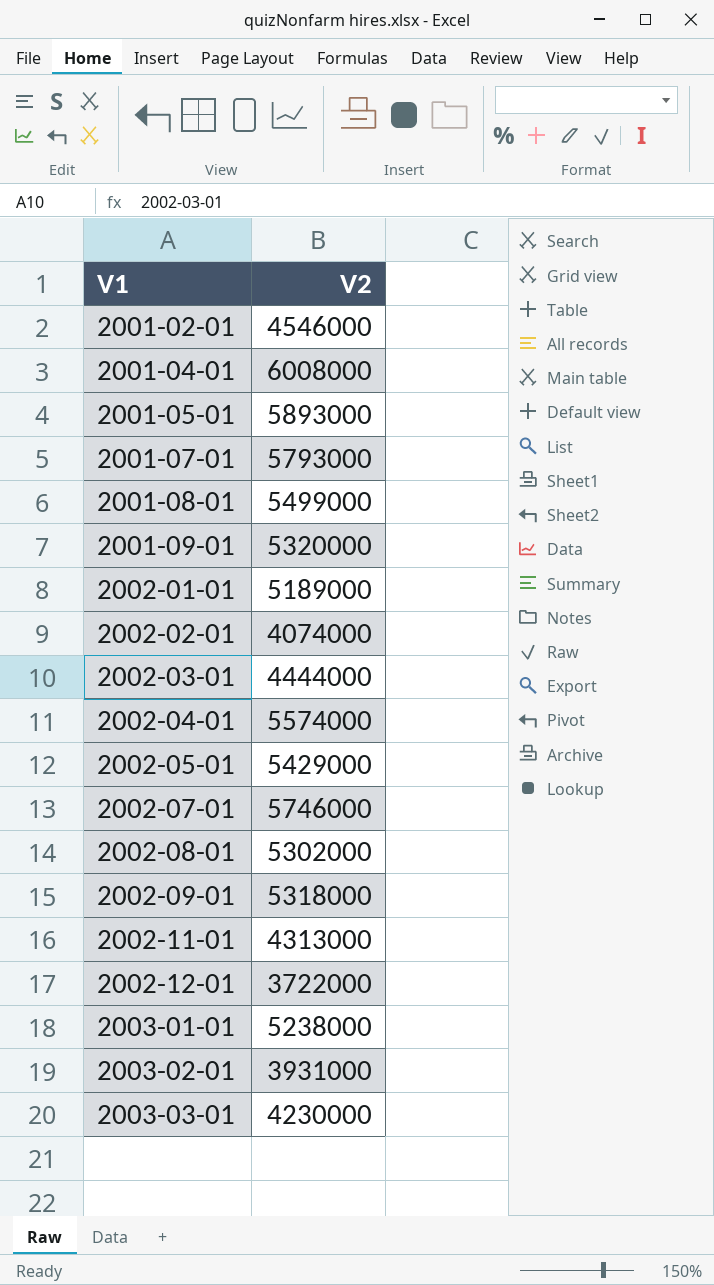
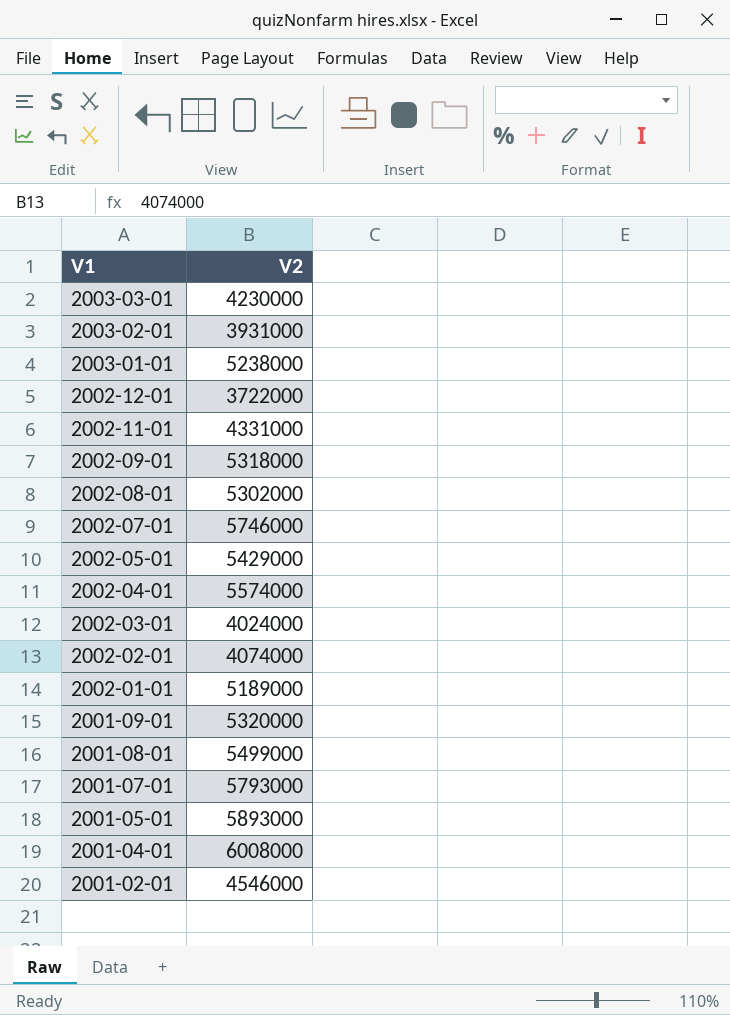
row order: V1 ascending -> V1 descending
2002-11-01 | V2: 4313000 -> 4331000
2002-03-01 | V2: 4444000 -> 4024000

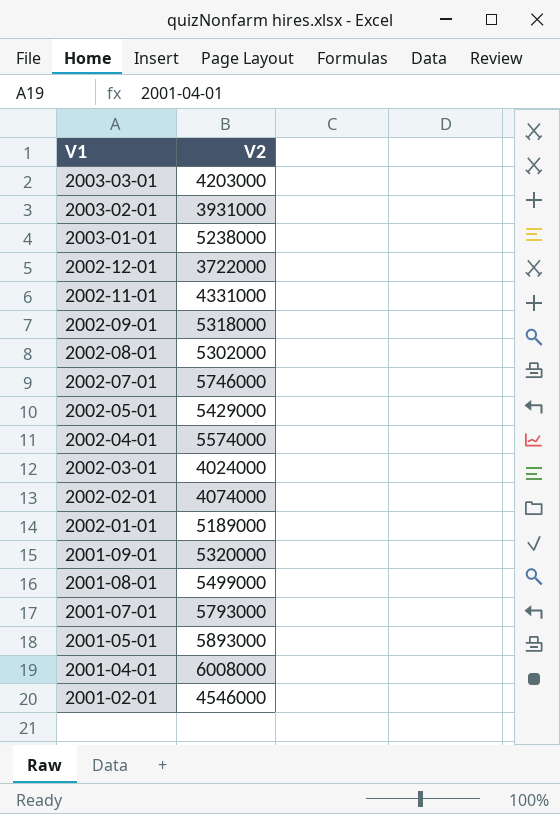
2003-03-01 | V2: 4230000 -> 4203000

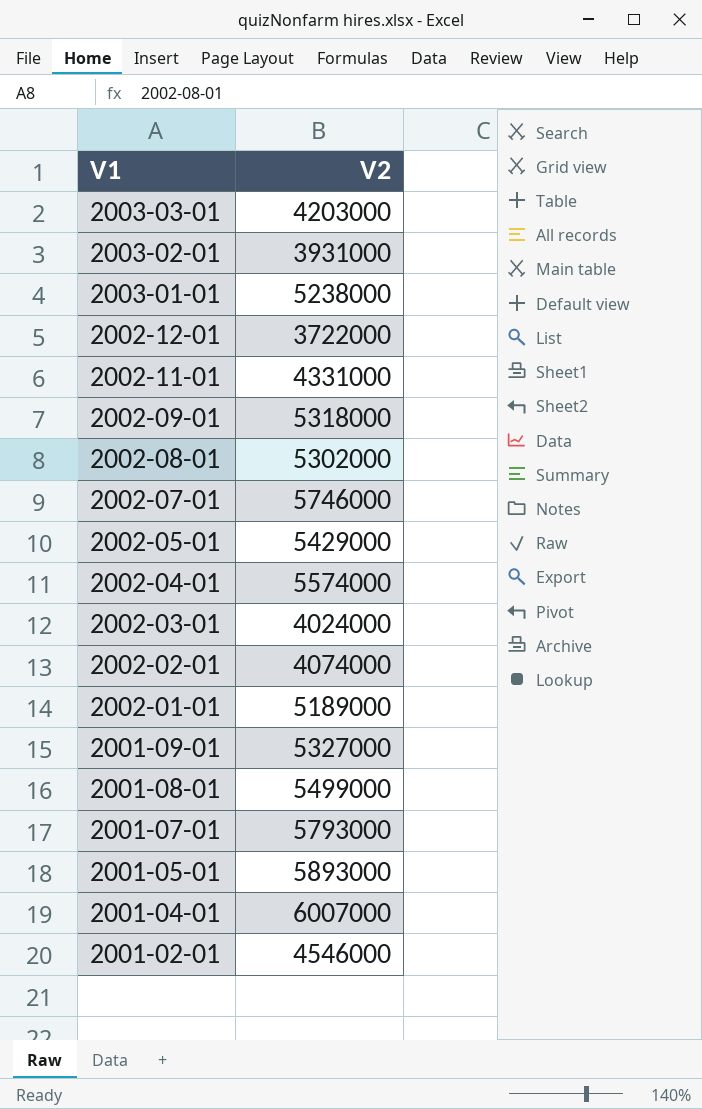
2001-09-01 | V2: 5320000 -> 5327000
2001-04-01 | V2: 6008000 -> 6007000

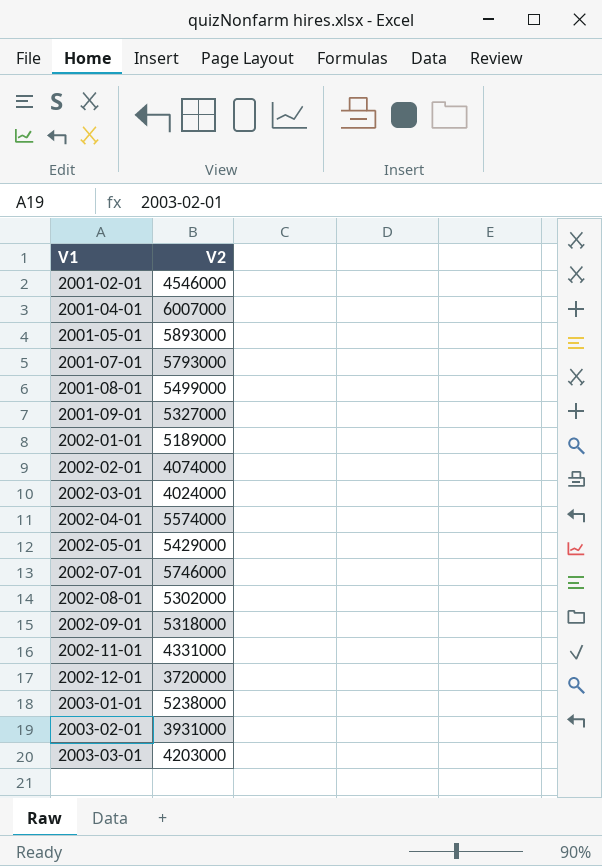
row order: V1 descending -> V1 ascending
2002-12-01 | V2: 3722000 -> 3720000

